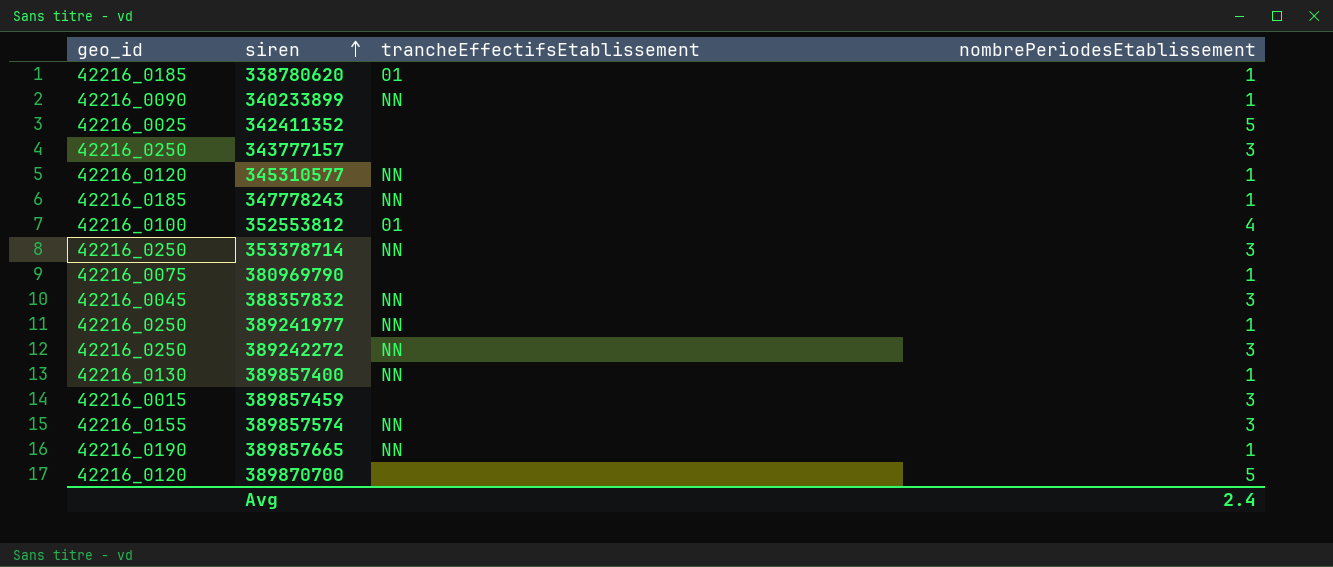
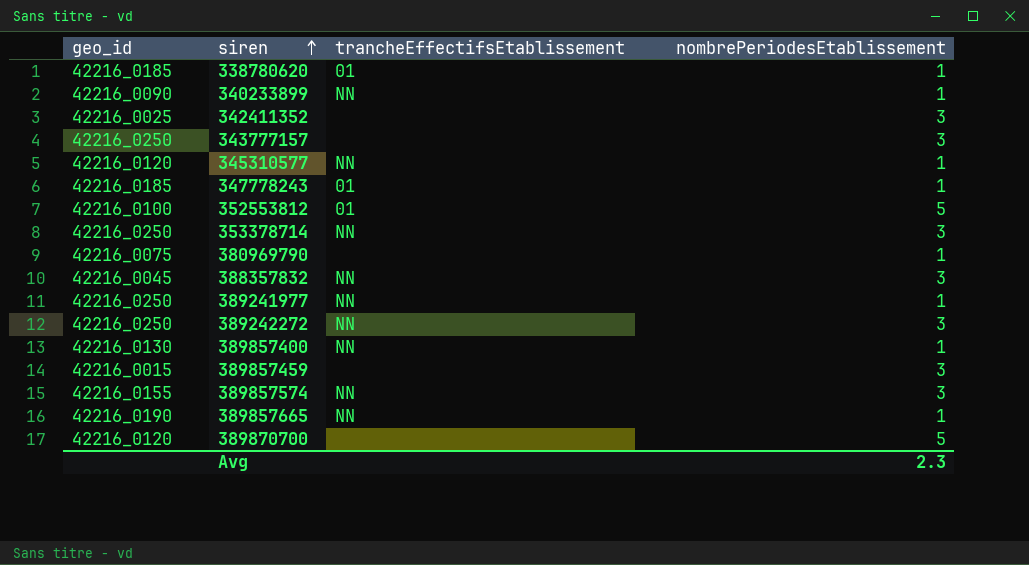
342411352 | nombrePeriodesEtablissement: 5 -> 3
347778243 | trancheEffectifsEtablissement: NN -> 01
352553812 | nombrePeriodesEtablissement: 4 -> 5
Avg | nombrePeriodesEtablissement: 2.4 -> 2.3

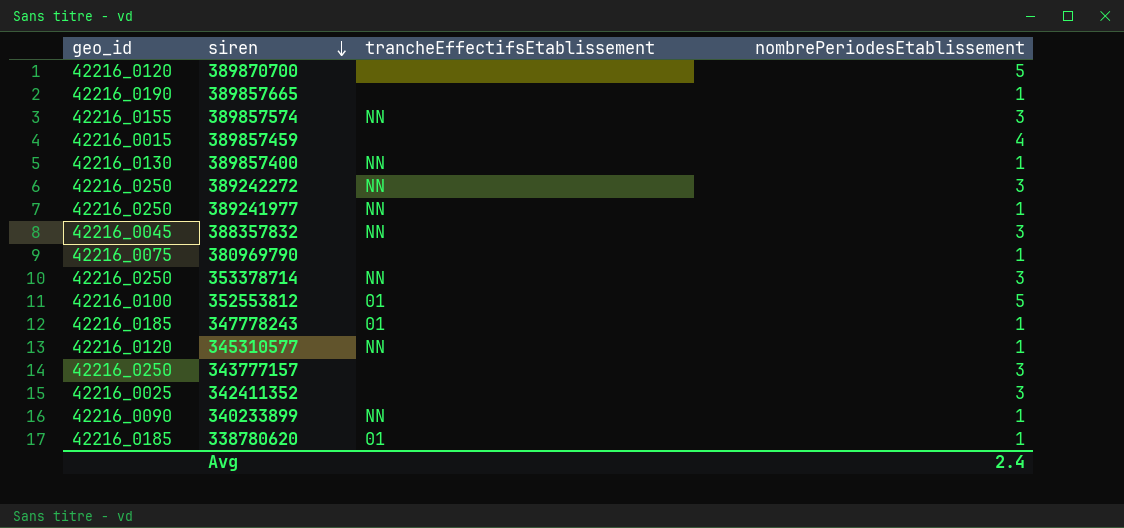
row order: siren ascending -> siren descending
389857665 | trancheEffectifsEtablissement: NN -> none
389857459 | nombrePeriodesEtablissement: 3 -> 4
Avg | nombrePeriodesEtablissement: 2.3 -> 2.4

